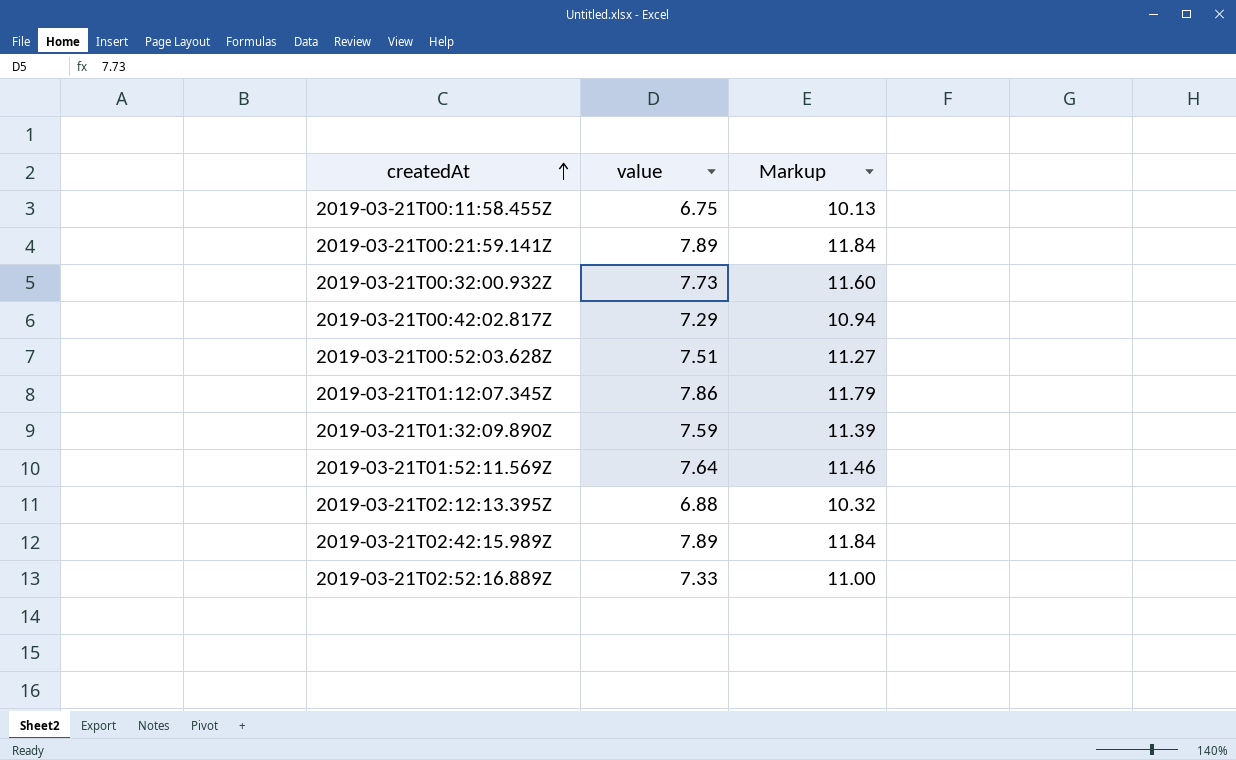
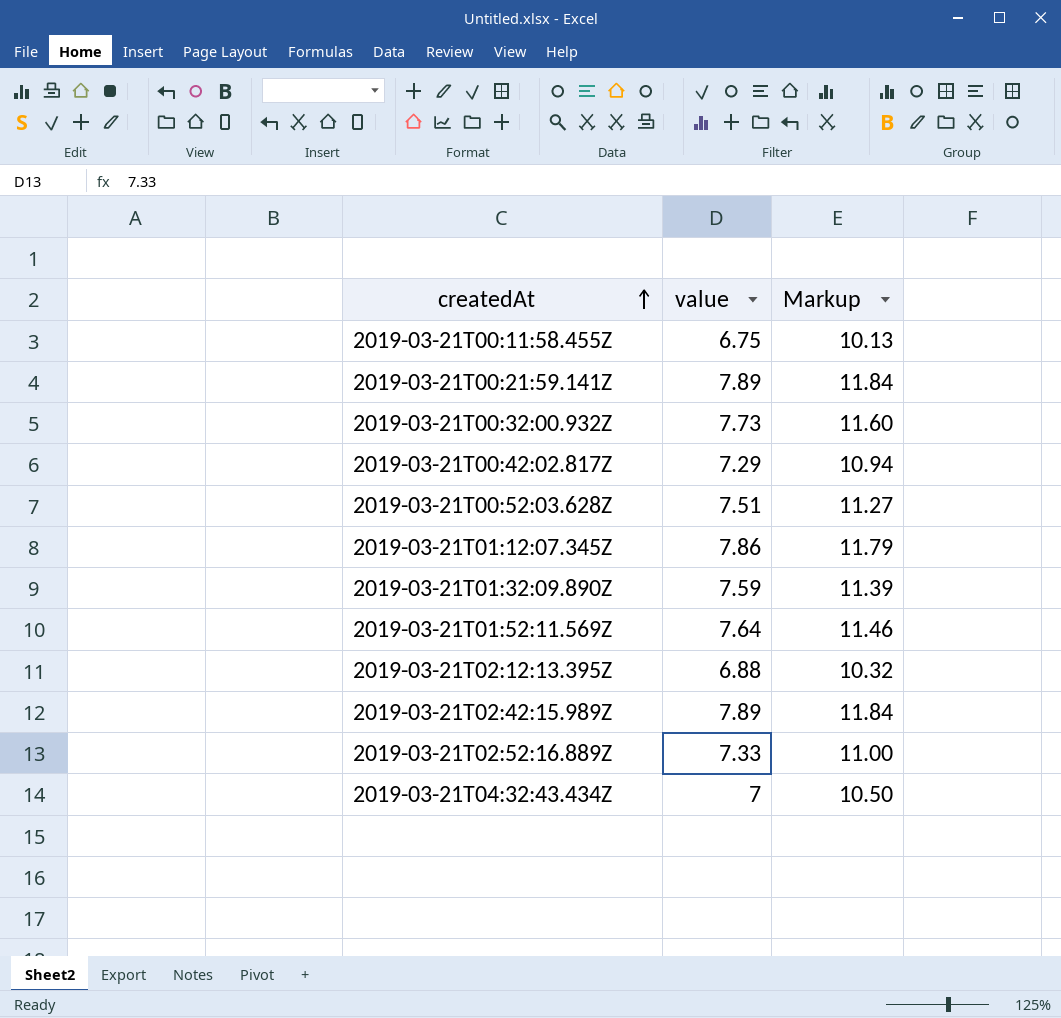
row 2019-03-21T04:32:43.434Z: none -> 7 | 10.50

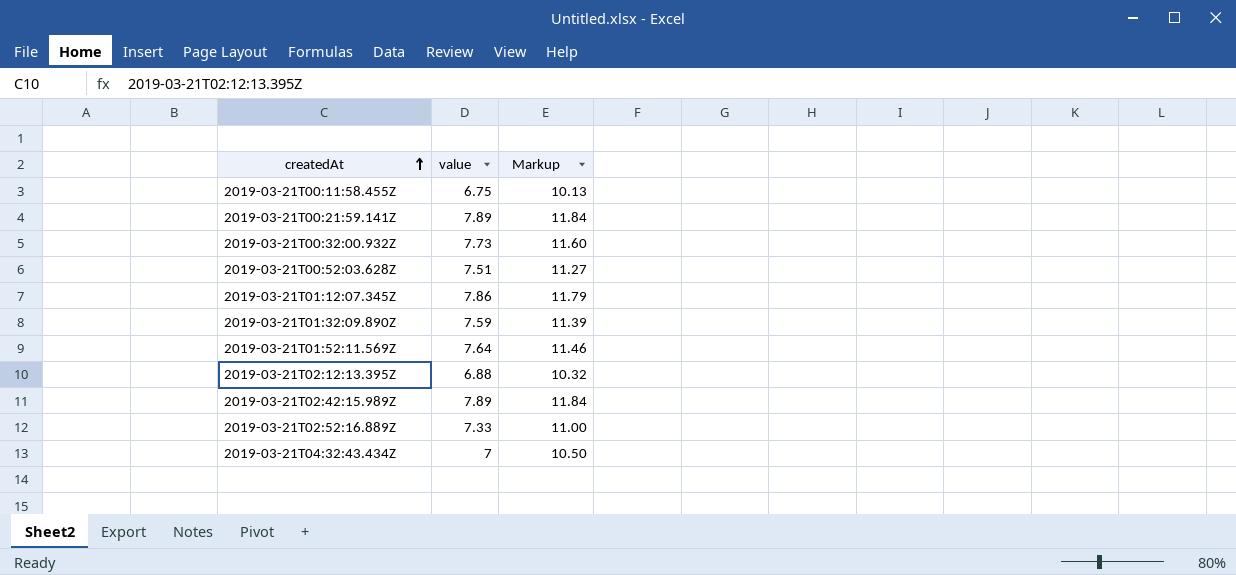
row 2019-03-21T00:42:02.817Z: 7.29 | 10.94 -> none

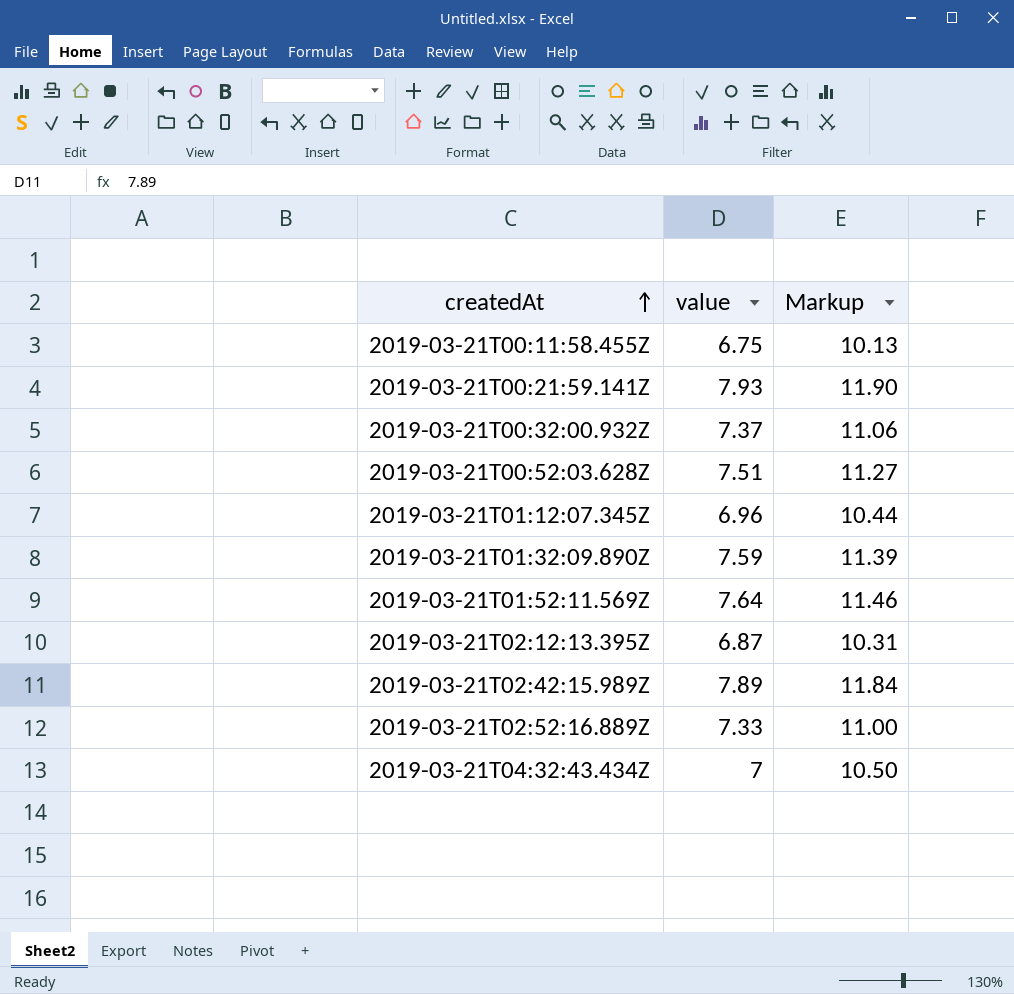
2019-03-21T00:21:59.141Z | value: 7.89 -> 7.93
2019-03-21T00:21:59.141Z | Markup: 11.84 -> 11.90
2019-03-21T00:32:00.932Z | value: 7.73 -> 7.37
2019-03-21T00:32:00.932Z | Markup: 11.60 -> 11.06
2019-03-21T01:12:07.345Z | value: 7.86 -> 6.96
2019-03-21T01:12:07.345Z | Markup: 11.79 -> 10.44
2019-03-21T02:12:13.395Z | value: 6.88 -> 6.87
2019-03-21T02:12:13.395Z | Markup: 10.32 -> 10.31

